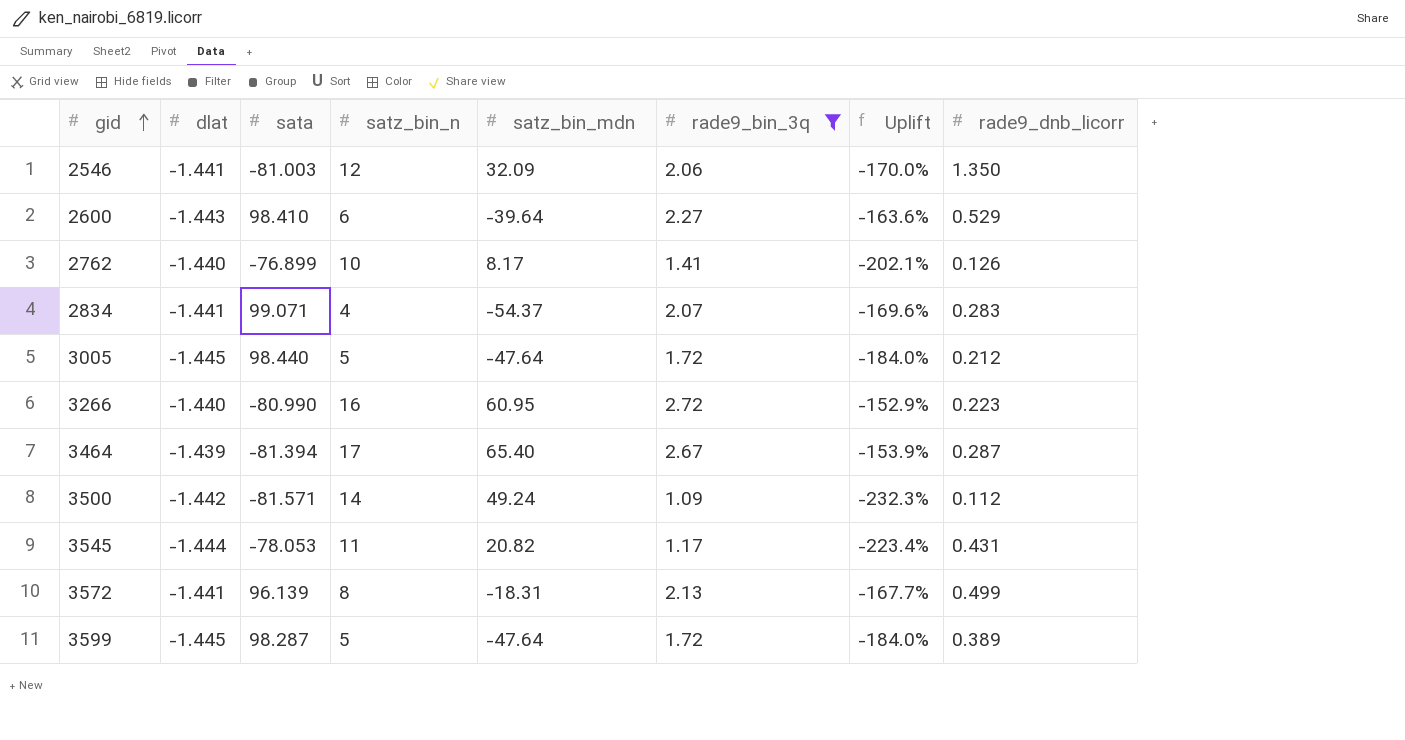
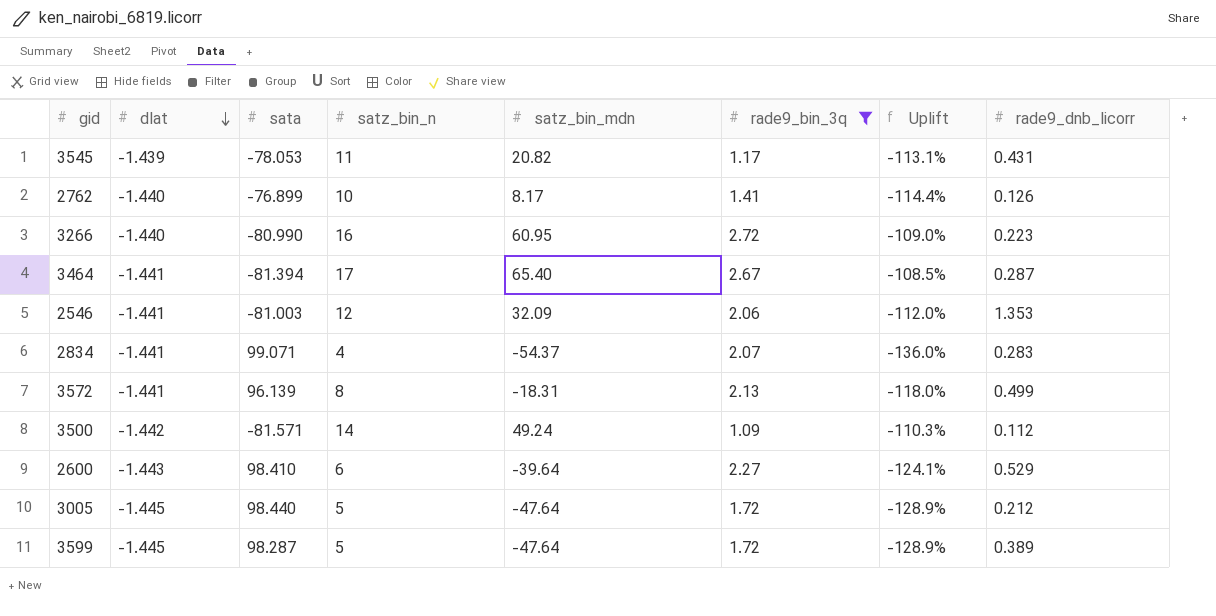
row order: gid ascending -> dlat descending
column Uplift | formula: ([dlat] - [rade9_bin_3q]) / [rade9_bin_3q] -> ([dlat] - [satz_bin_n]) / [satz_bin_n]
3545 | dlat: -1.444 -> -1.439
3464 | dlat: -1.439 -> -1.441
2546 | rade9_dnb_licorr: 1.350 -> 1.353

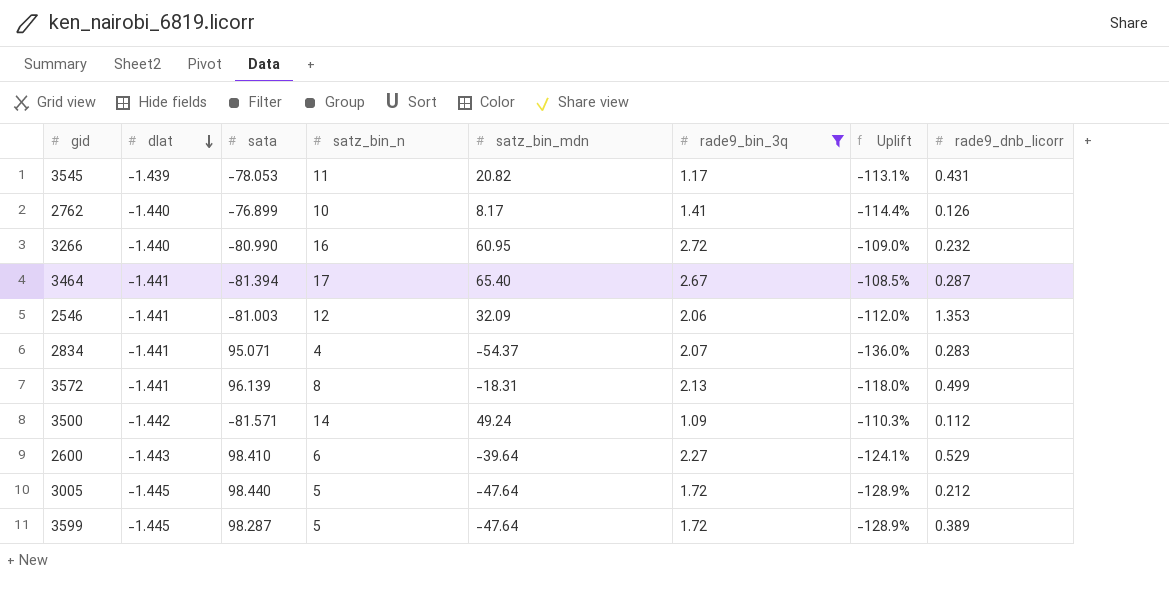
3266 | rade9_dnb_licorr: 0.223 -> 0.232
2834 | sata: 99.071 -> 95.071

